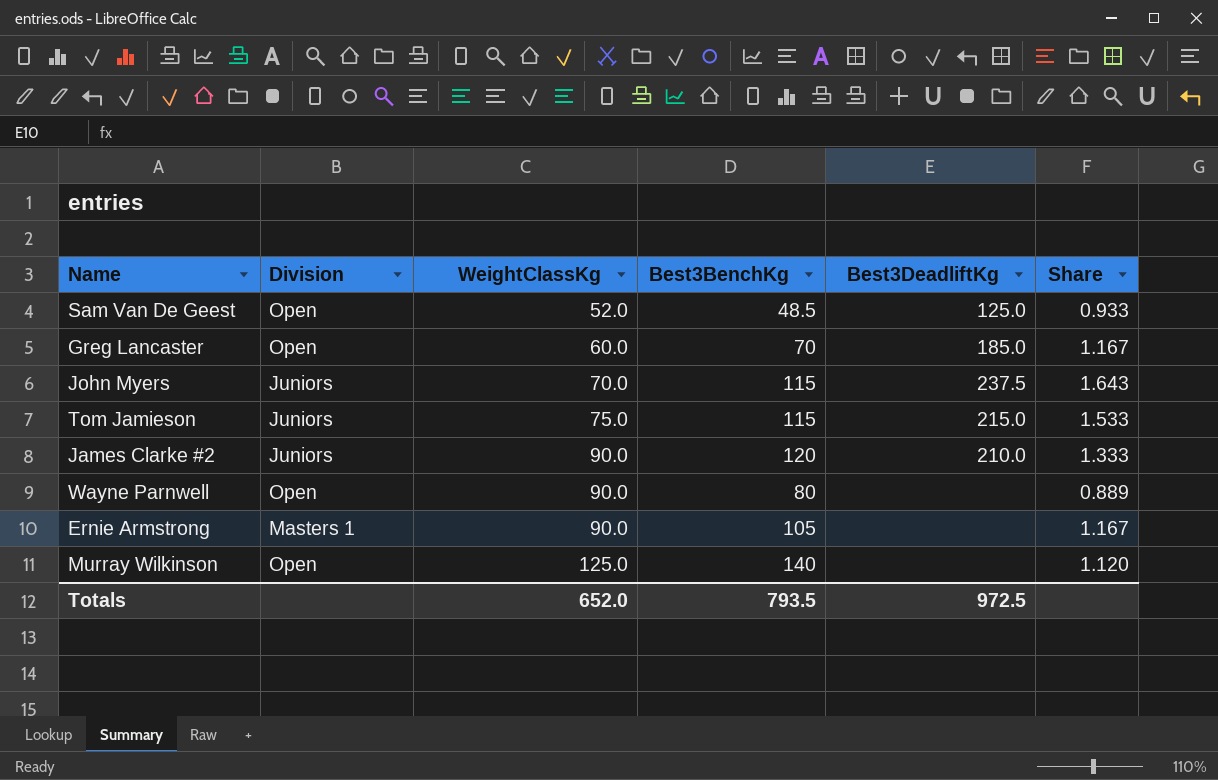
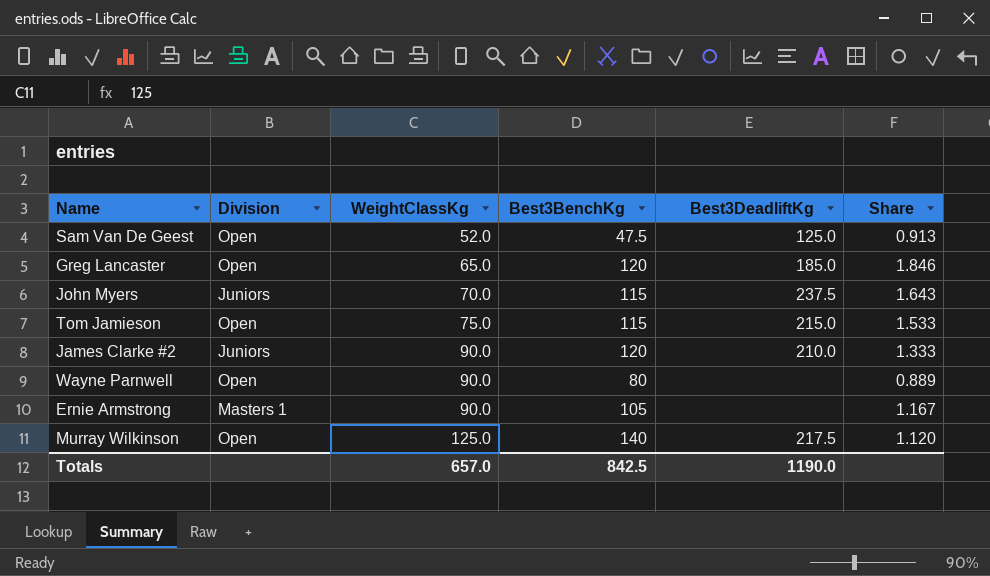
Sam Van De Geest | Best3BenchKg: 48.5 -> 47.5
Sam Van De Geest | Share: 0.933 -> 0.913
Greg Lancaster | WeightClassKg: 60.0 -> 65.0
Greg Lancaster | Best3BenchKg: 70 -> 120
Greg Lancaster | Share: 1.167 -> 1.846
Tom Jamieson | Division: Juniors -> Open
Murray Wilkinson | Best3DeadliftKg: none -> 217.5
Totals | WeightClassKg: 652.0 -> 657.0
Totals | Best3BenchKg: 793.5 -> 842.5
Totals | Best3DeadliftKg: 972.5 -> 1190.0

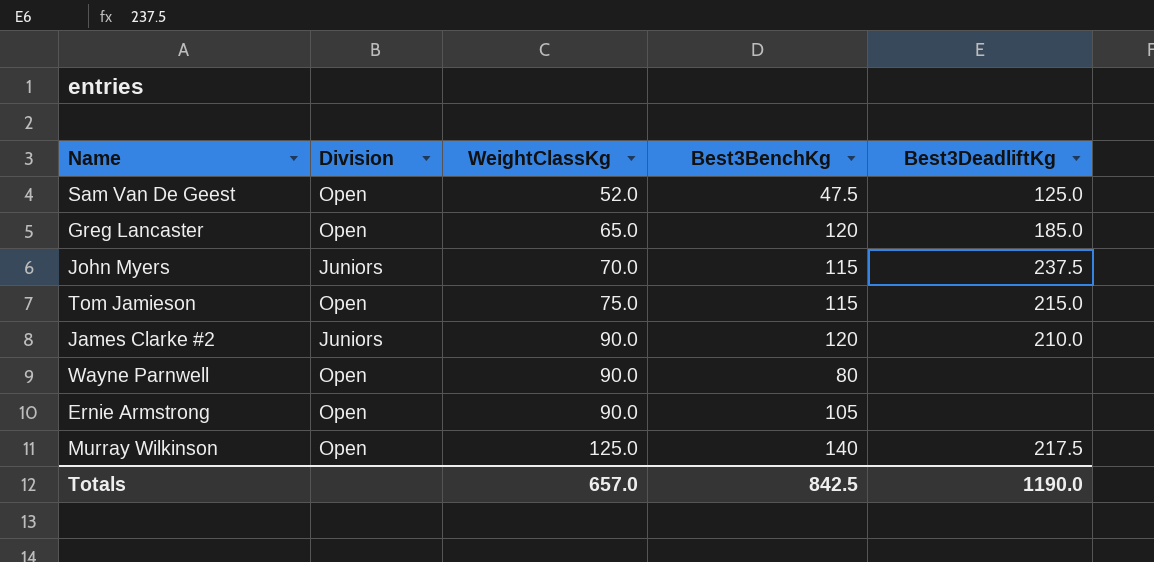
column Share | formula: [Best3BenchKg] / [WeightClassKg] -> none
Ernie Armstrong | Division: Masters 1 -> Open

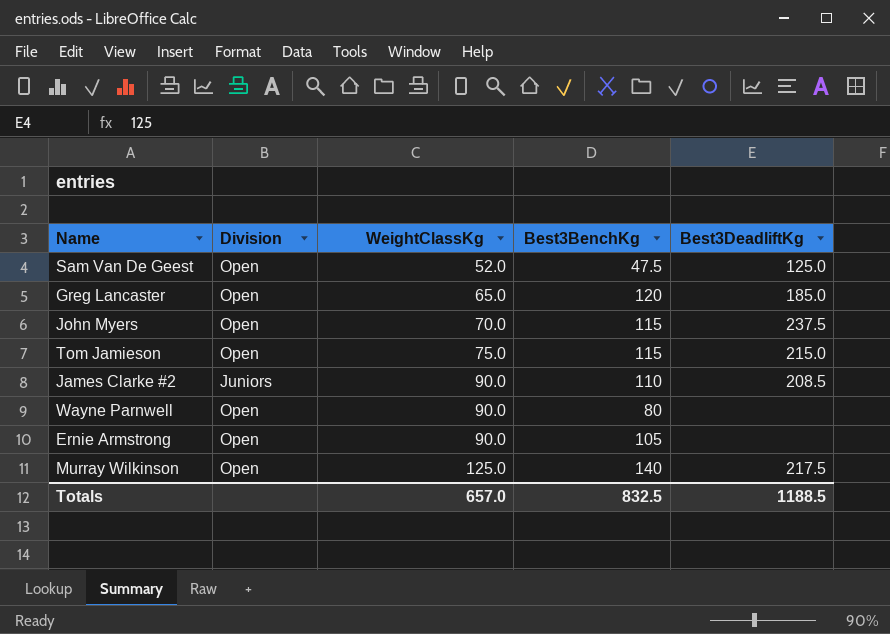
John Myers | Division: Juniors -> Open
James Clarke #2 | Best3BenchKg: 120 -> 110
James Clarke #2 | Best3DeadliftKg: 210.0 -> 208.5
Totals | Best3BenchKg: 842.5 -> 832.5
Totals | Best3DeadliftKg: 1190.0 -> 1188.5

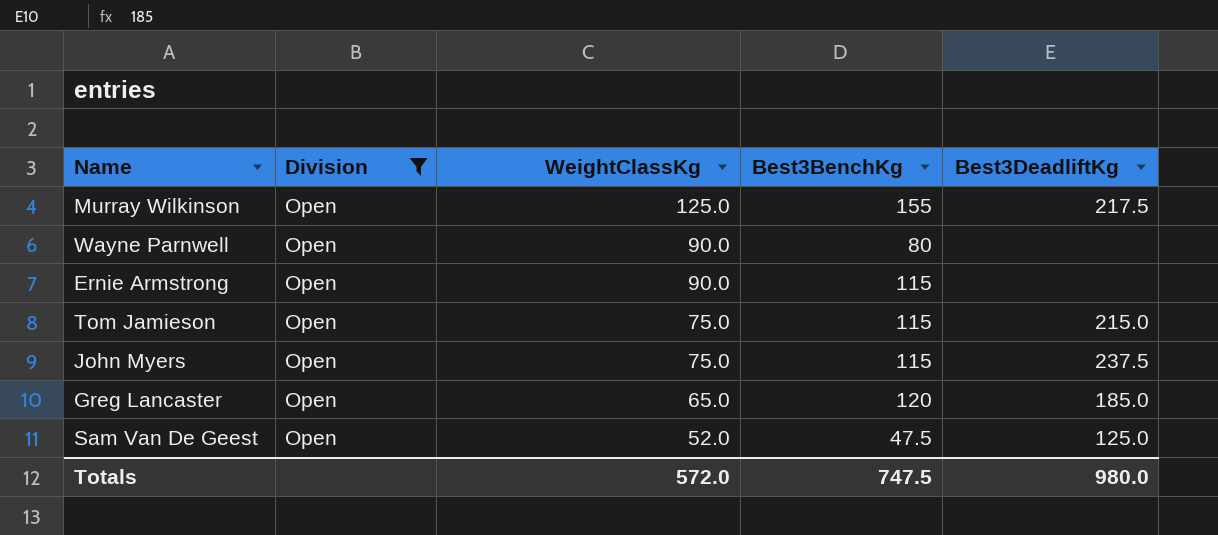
filter: none -> Division = Open
row order: WeightClassKg ascending -> WeightClassKg descending
Murray Wilkinson | Best3BenchKg: 140 -> 155
Ernie Armstrong | Best3BenchKg: 105 -> 115
John Myers | WeightClassKg: 70.0 -> 75.0
Totals | WeightClassKg: 657.0 -> 572.0
Totals | Best3BenchKg: 832.5 -> 747.5
Totals | Best3DeadliftKg: 1188.5 -> 980.0

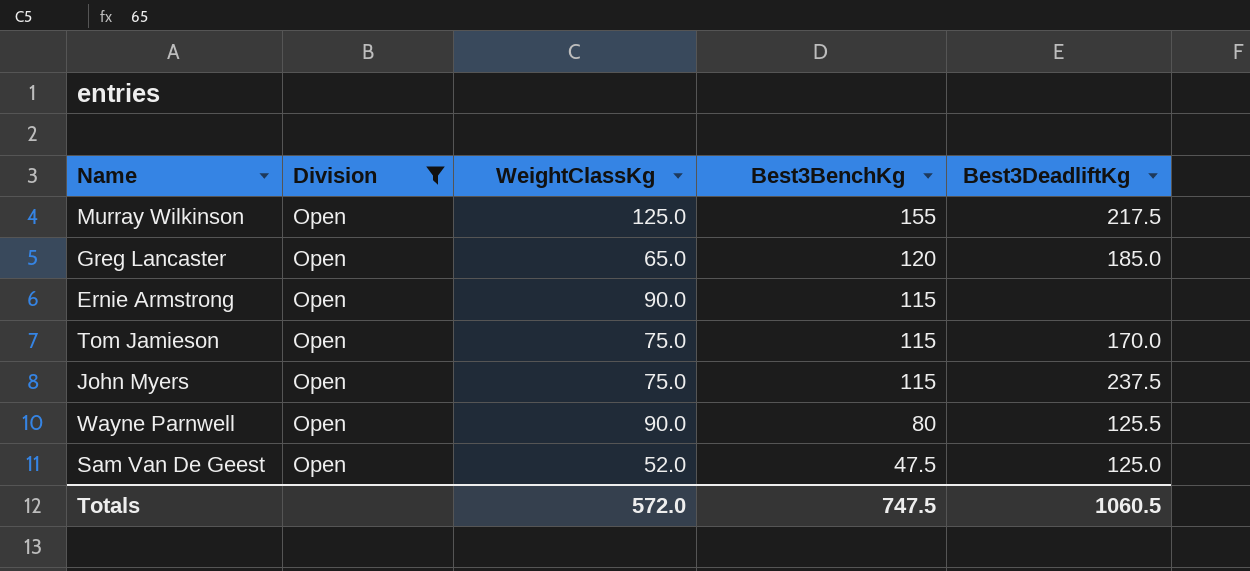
row order: WeightClassKg descending -> Best3BenchKg descending
Tom Jamieson | Best3DeadliftKg: 215.0 -> 170.0
Wayne Parnwell | Best3DeadliftKg: none -> 125.5
Totals | Best3DeadliftKg: 980.0 -> 1060.5

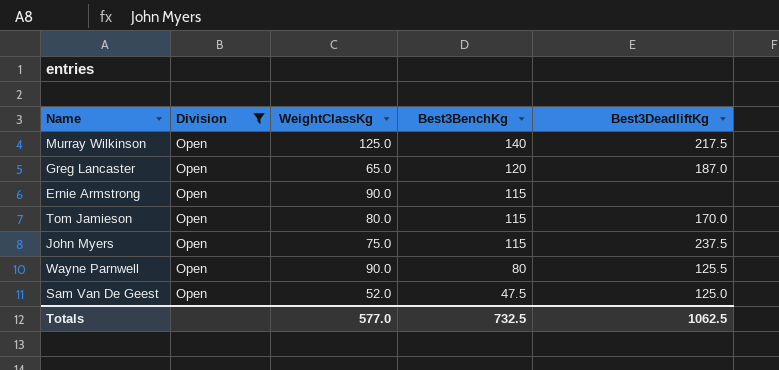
Murray Wilkinson | Best3BenchKg: 155 -> 140
Greg Lancaster | Best3DeadliftKg: 185.0 -> 187.0
Tom Jamieson | WeightClassKg: 75.0 -> 80.0
Totals | WeightClassKg: 572.0 -> 577.0
Totals | Best3BenchKg: 747.5 -> 732.5
Totals | Best3DeadliftKg: 1060.5 -> 1062.5

